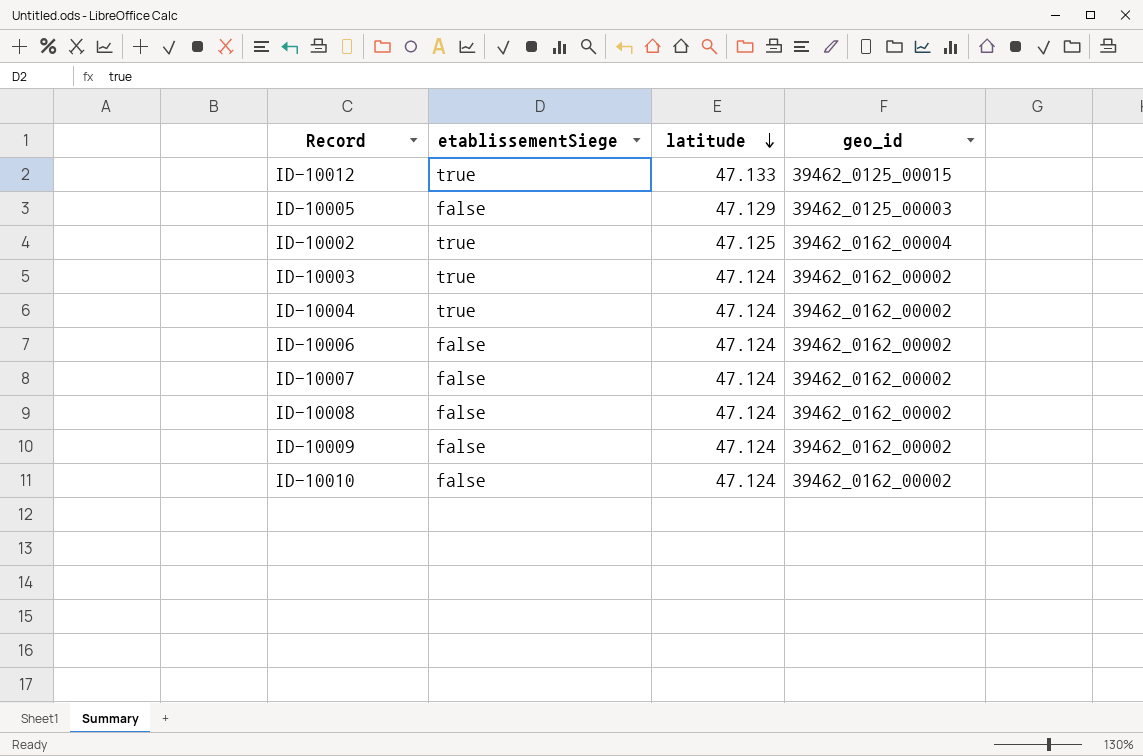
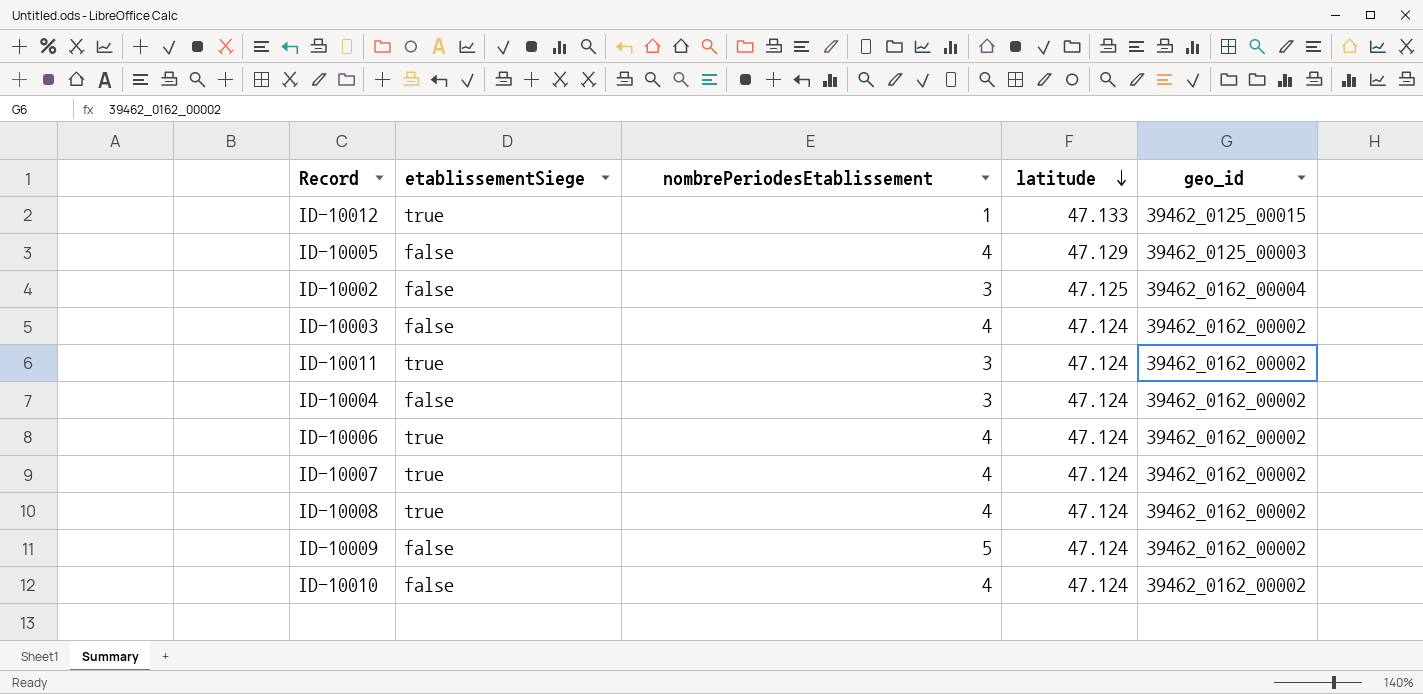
column nombrePeriodesEtablissement | position: none -> 3
ID-10002 | etablissementSiege: true -> false
ID-10003 | etablissementSiege: true -> false
row ID-10011: none -> true | 3 | 47.124 | 39462_0162_00002
ID-10004 | etablissementSiege: true -> false
ID-10006 | etablissementSiege: false -> true
ID-10007 | etablissementSiege: false -> true
ID-10008 | etablissementSiege: false -> true

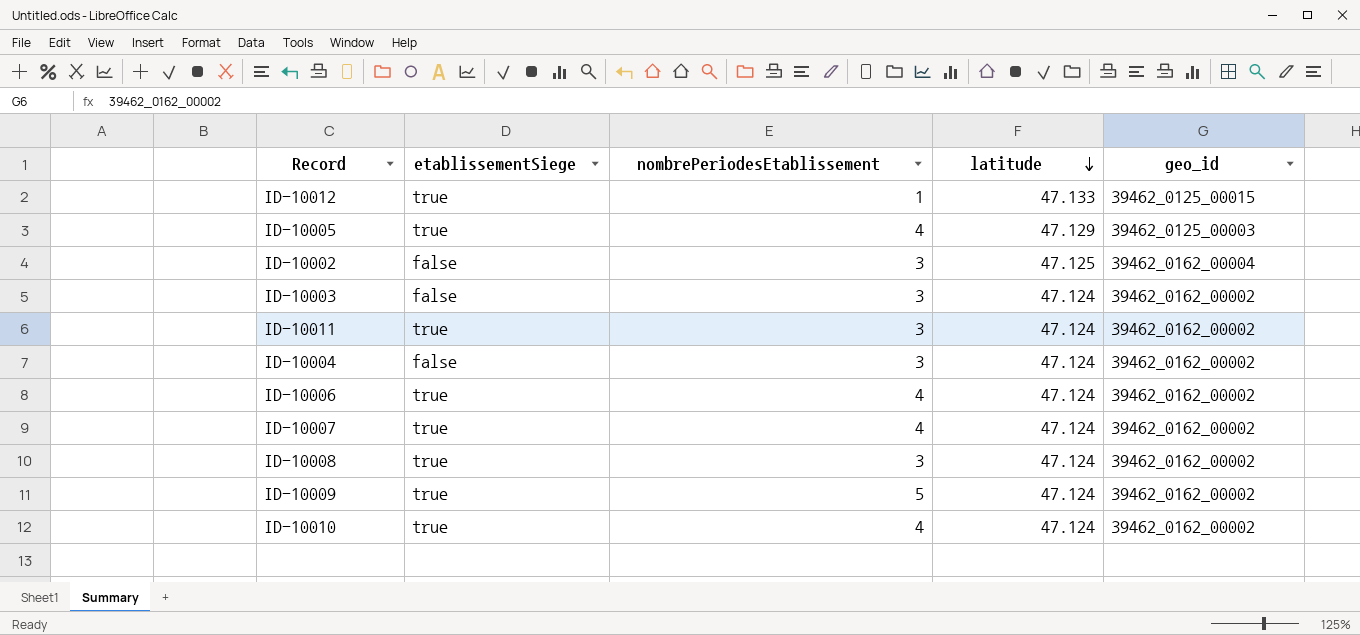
ID-10005 | etablissementSiege: false -> true
ID-10003 | nombrePeriodesEtablissement: 4 -> 3
ID-10008 | nombrePeriodesEtablissement: 4 -> 3
ID-10009 | etablissementSiege: false -> true
ID-10010 | etablissementSiege: false -> true

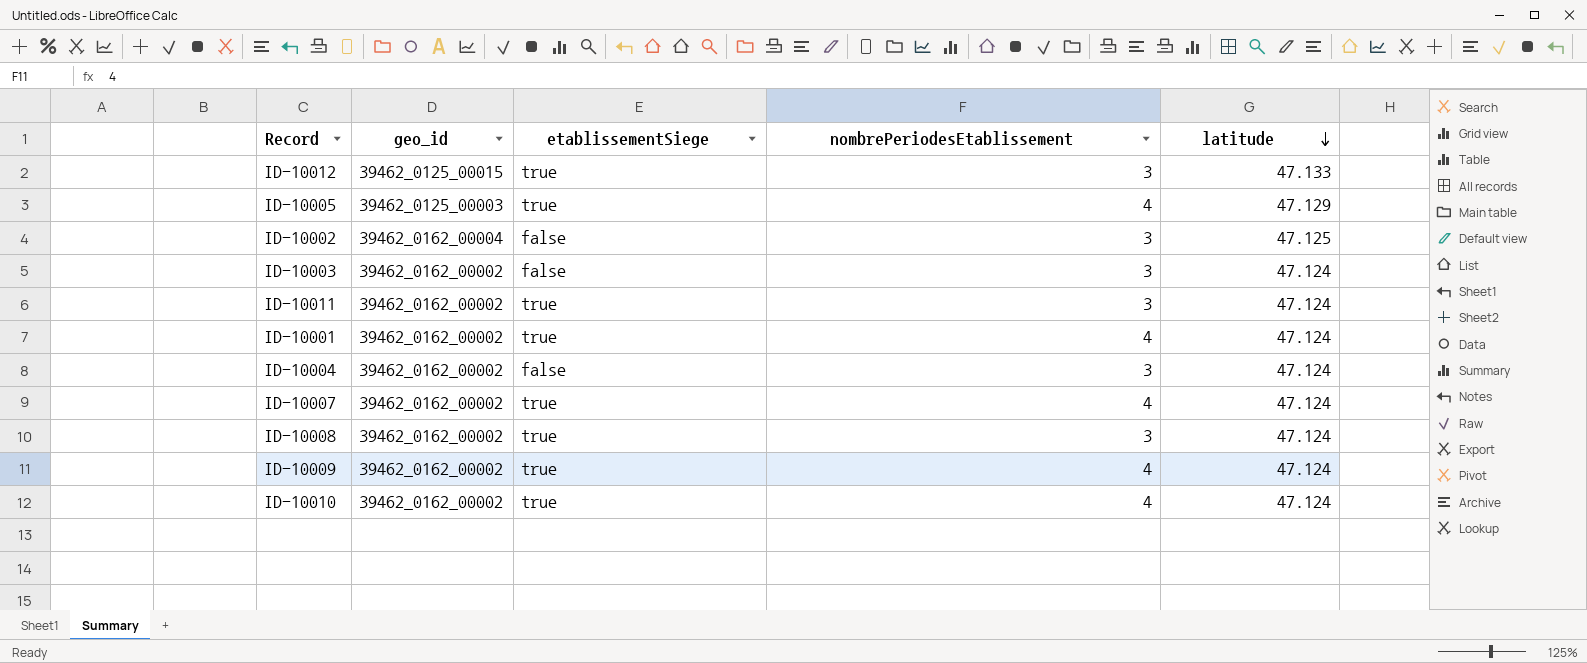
column geo_id | position: 5 -> 2
row ID-10006: true | 4 | 47.124 | 39462_0162_00002 -> none
ID-10012 | nombrePeriodesEtablissement: 1 -> 3
row ID-10001: none -> 39462_0162_00002 | true | 4 | 47.124
ID-10009 | nombrePeriodesEtablissement: 5 -> 4

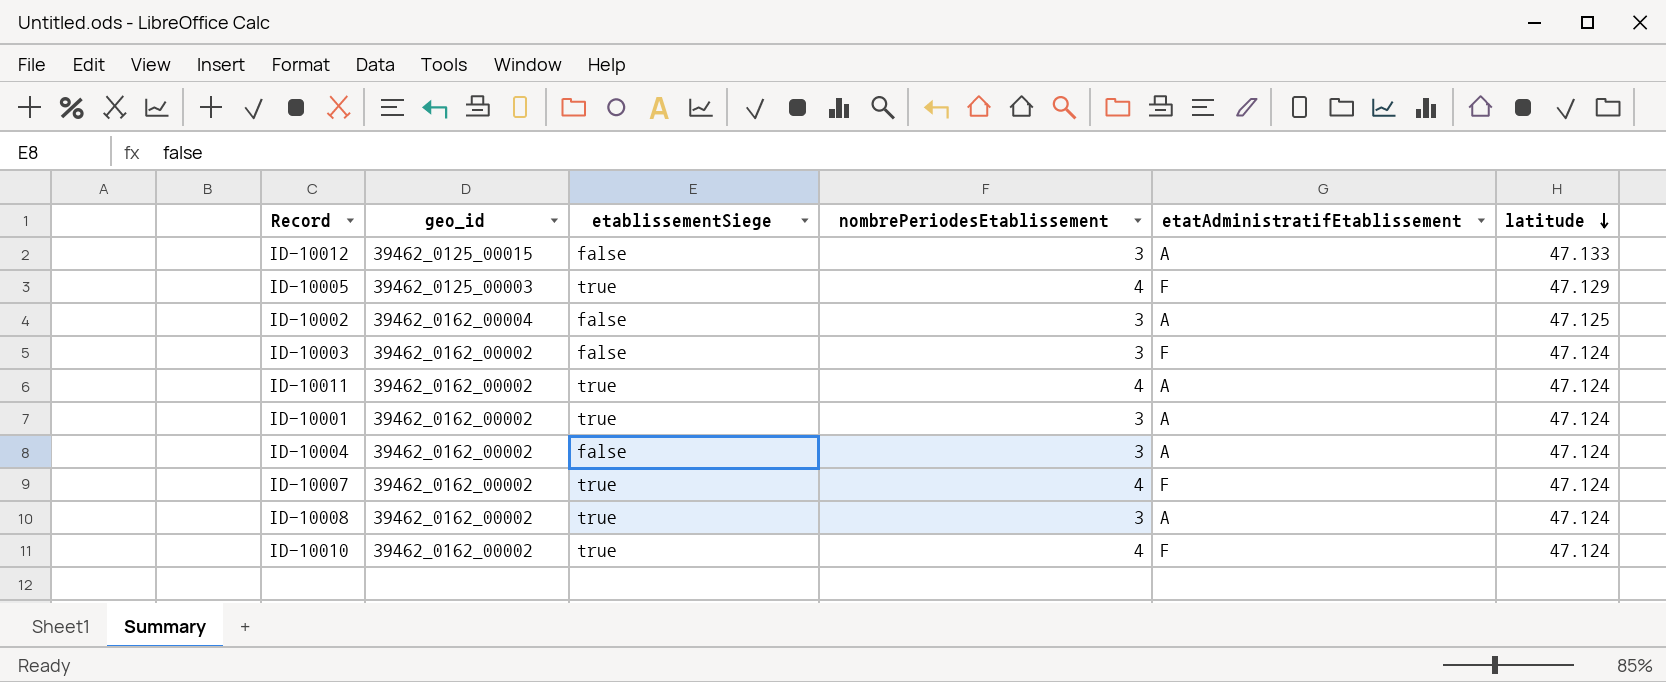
column etatAdministratifEtablissement | position: none -> 5
row ID-10009: 39462_0162_00002 | true | 4 | 47.124 -> none
ID-10012 | etablissementSiege: true -> false
ID-10011 | nombrePeriodesEtablissement: 3 -> 4
ID-10001 | nombrePeriodesEtablissement: 4 -> 3

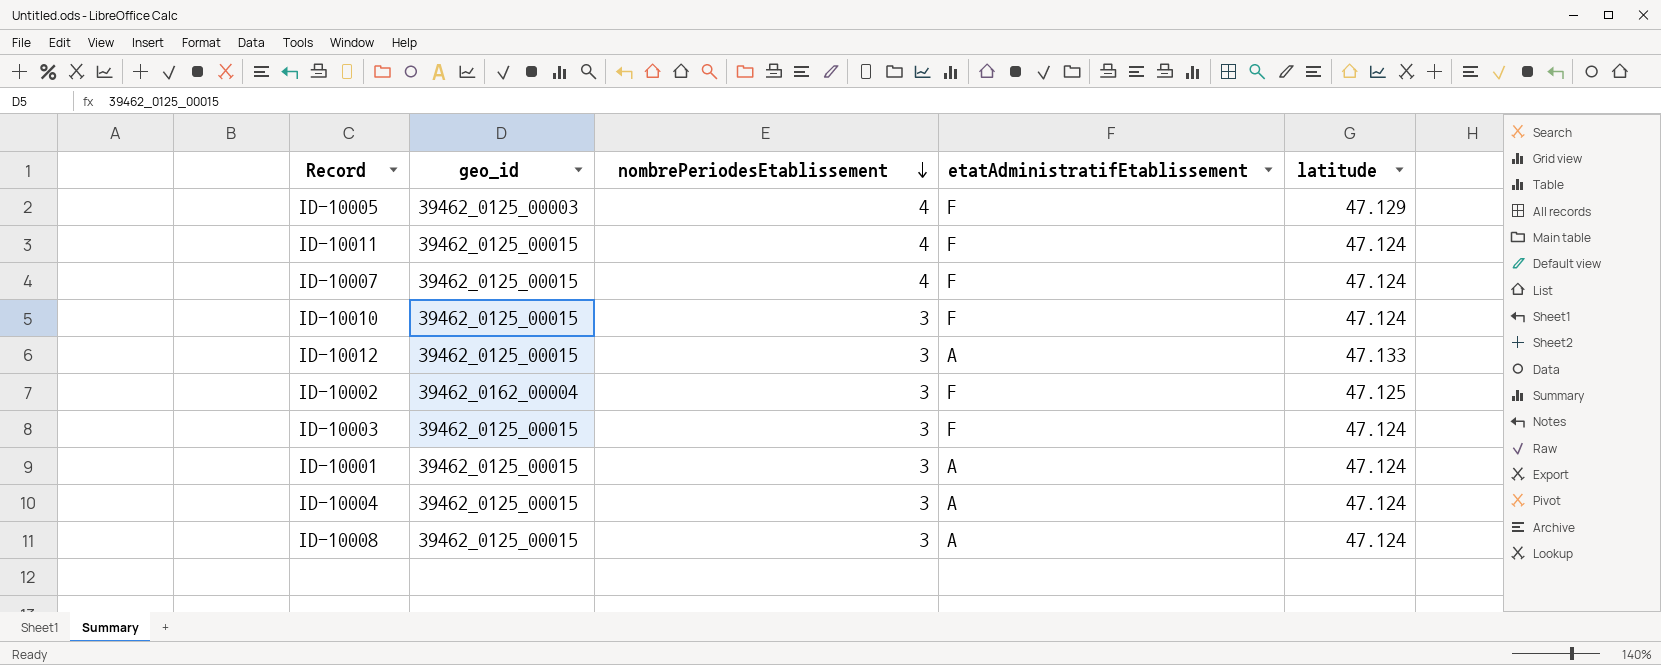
row order: latitude descending -> nombrePeriodesEtablissement descending
column etablissementSiege | position: 3 -> none
ID-10011 | geo_id: 39462_0162_00002 -> 39462_0125_00015
ID-10011 | etatAdministratifEtablissement: A -> F
ID-10007 | geo_id: 39462_0162_00002 -> 39462_0125_00015
ID-10010 | geo_id: 39462_0162_00002 -> 39462_0125_00015
ID-10010 | nombrePeriodesEtablissement: 4 -> 3
ID-10002 | etatAdministratifEtablissement: A -> F
ID-10003 | geo_id: 39462_0162_00002 -> 39462_0125_00015
ID-10001 | geo_id: 39462_0162_00002 -> 39462_0125_00015
ID-10004 | geo_id: 39462_0162_00002 -> 39462_0125_00015
ID-10008 | geo_id: 39462_0162_00002 -> 39462_0125_00015

